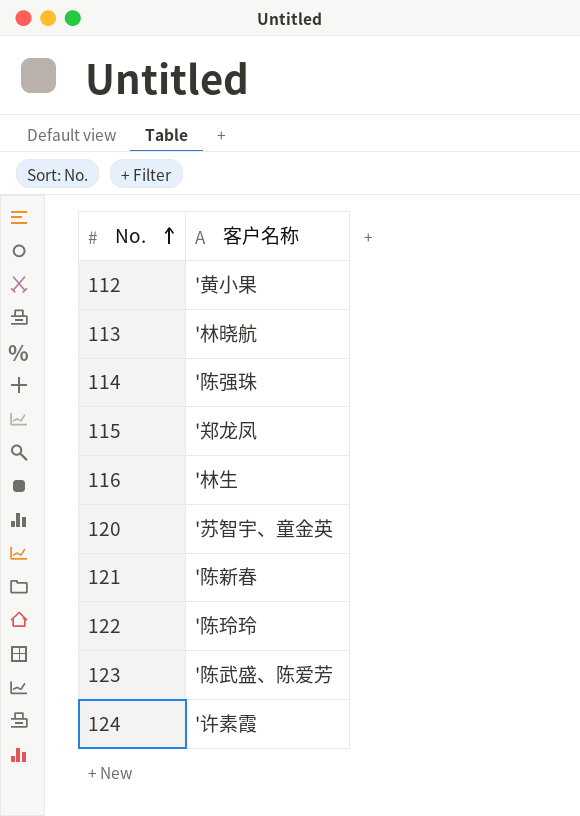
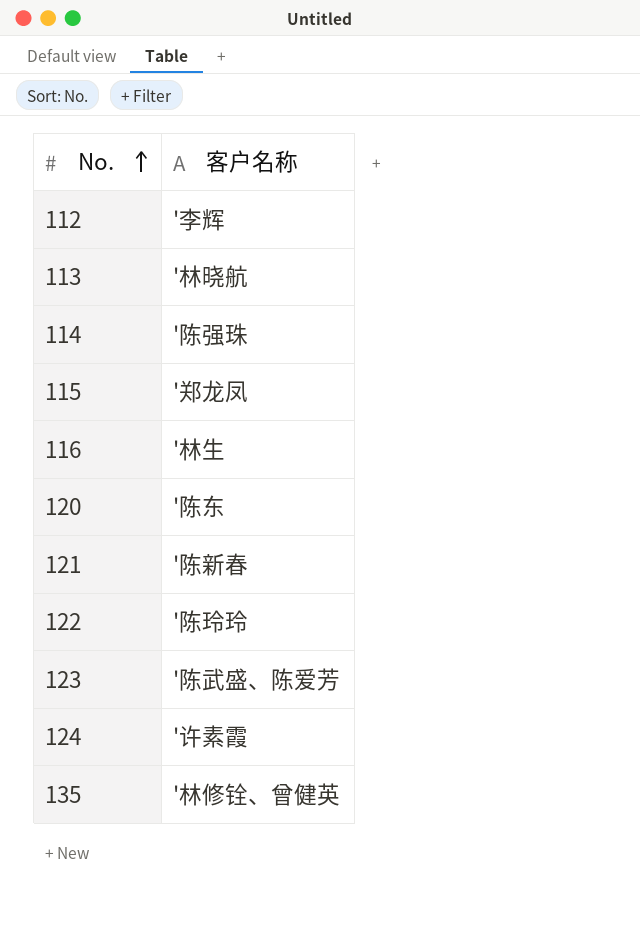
112 | 客户名称: '黄小果 -> '李辉
120 | 客户名称: '苏智宇、童金英 -> '陈东
row 135: none -> '林修铨、曾健英

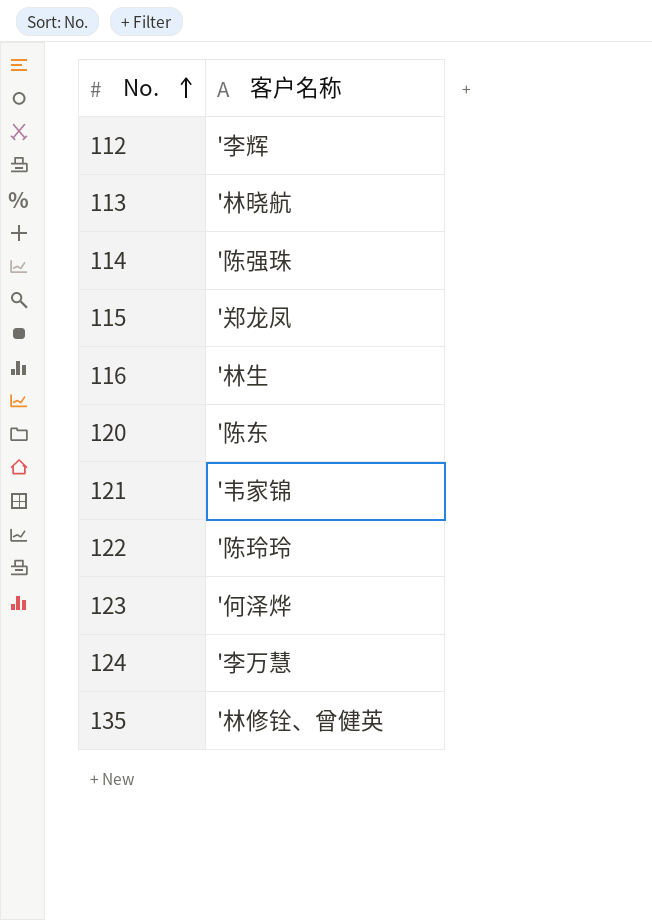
121 | 客户名称: '陈新春 -> '韦家锦
123 | 客户名称: '陈武盛、陈爱芳 -> '何泽烨
124 | 客户名称: '许素霞 -> '李万慧

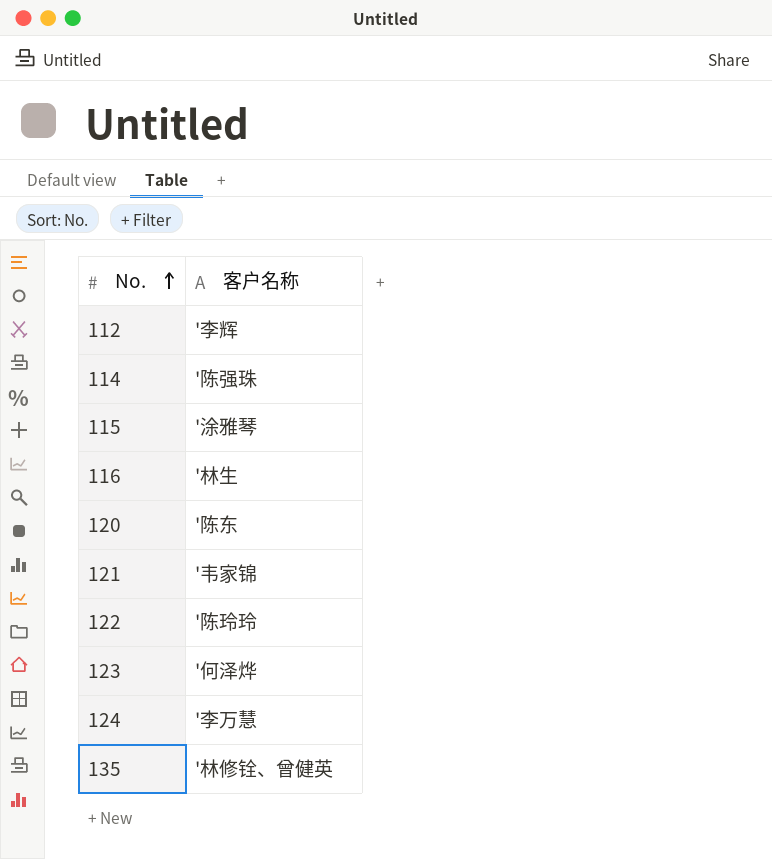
row 113: '林晓航 -> none
115 | 客户名称: '郑龙凤 -> '涂雅琴

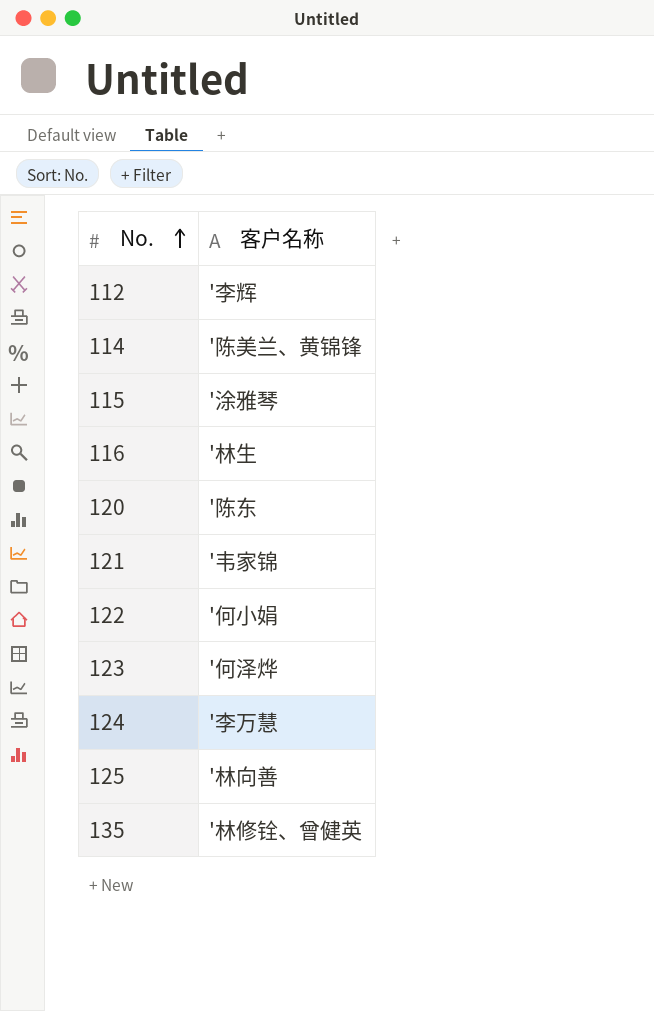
114 | 客户名称: '陈强珠 -> '陈美兰、黄锦锋
122 | 客户名称: '陈玲玲 -> '何小娟
row 125: none -> '林向善

